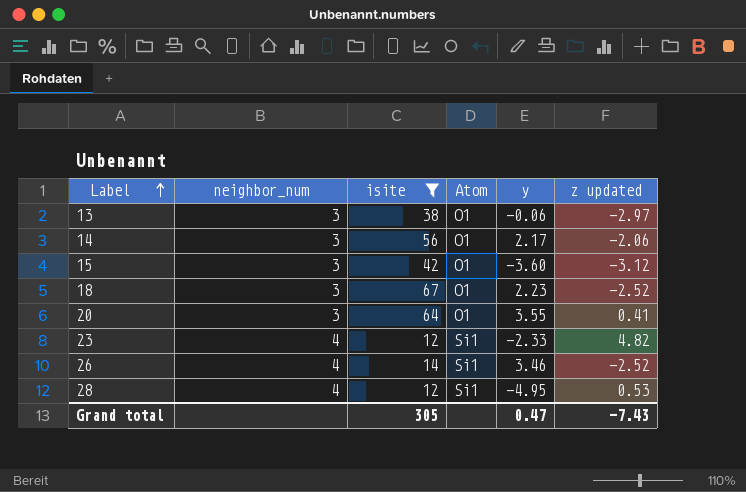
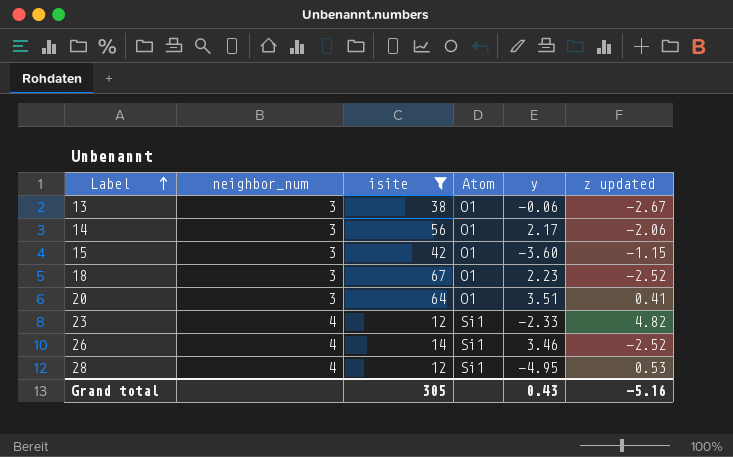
13 | z updated: -2.97 -> -2.67
15 | z updated: -3.12 -> -1.15
20 | y: 3.55 -> 3.51
Grand total | y: 0.47 -> 0.43
Grand total | z updated: -7.43 -> -5.16

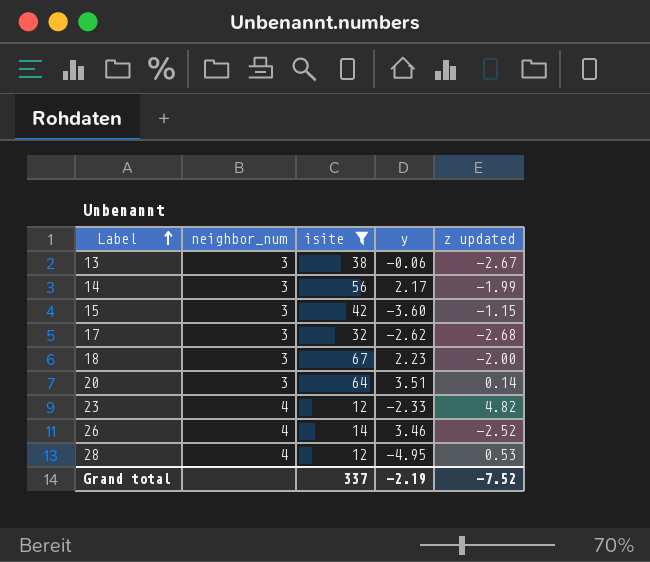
column Atom | position: 4 -> none
14 | z updated: -2.06 -> -1.99
row 17: none -> 3 | 32 | -2.62 | -2.68
18 | z updated: -2.52 -> -2.00
20 | z updated: 0.41 -> 0.14
Grand total | isite: 305 -> 337
Grand total | y: 0.43 -> -2.19
Grand total | z updated: -5.16 -> -7.52

